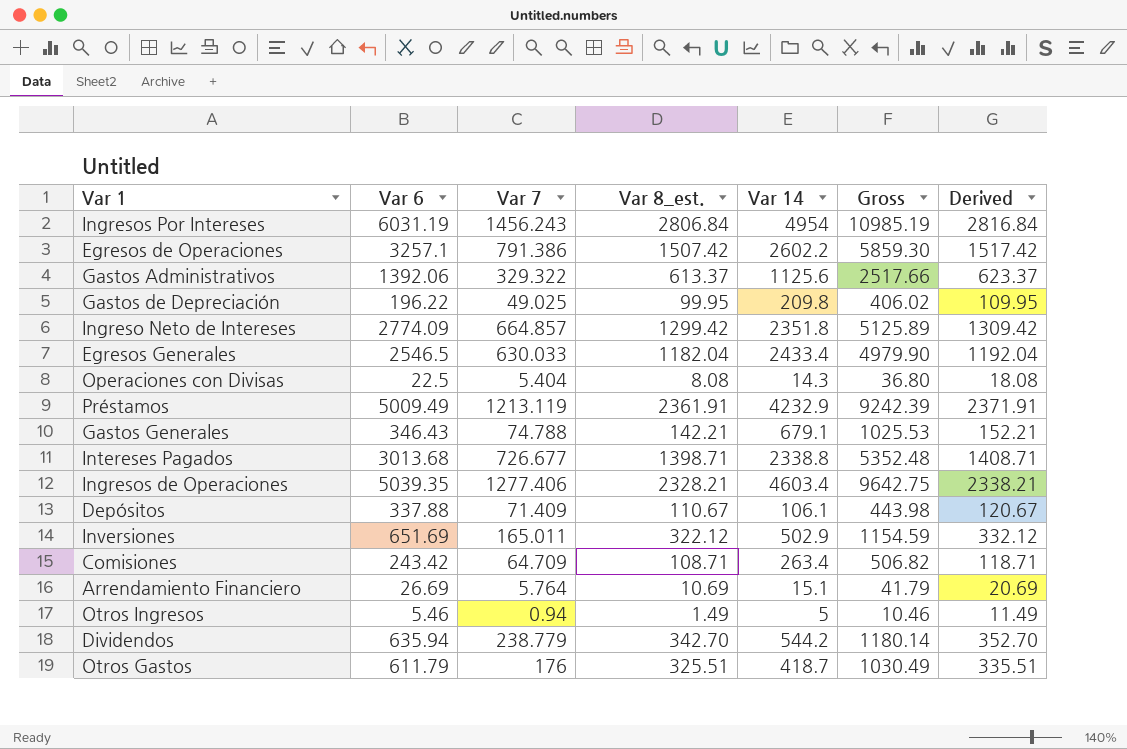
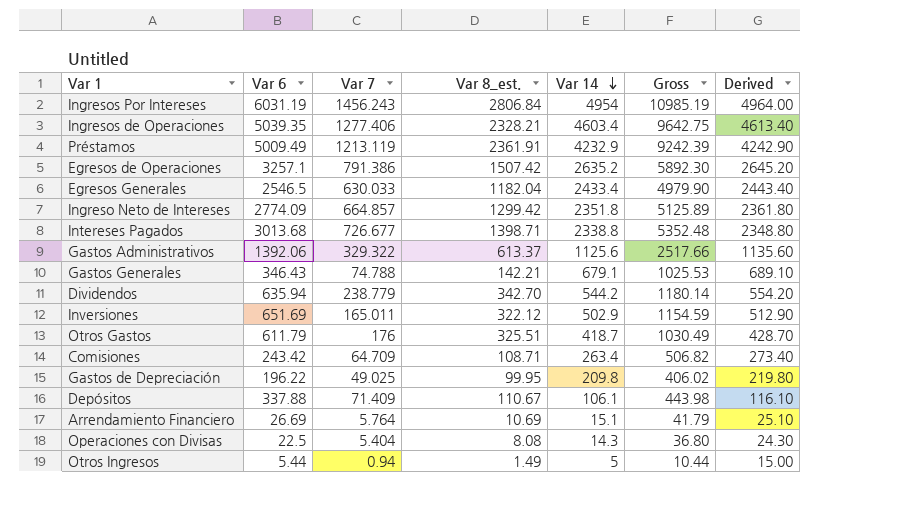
row order: none -> Var 14 descending
column Derived | formula: [Var 8_est.] + 10 -> [Var 14] + 10
Egresos de Operaciones | Var 14: 2602.2 -> 2635.2
Egresos de Operaciones | Gross: 5859.30 -> 5892.30
Otros Ingresos | Var 6: 5.46 -> 5.44
Otros Ingresos | Gross: 10.46 -> 10.44

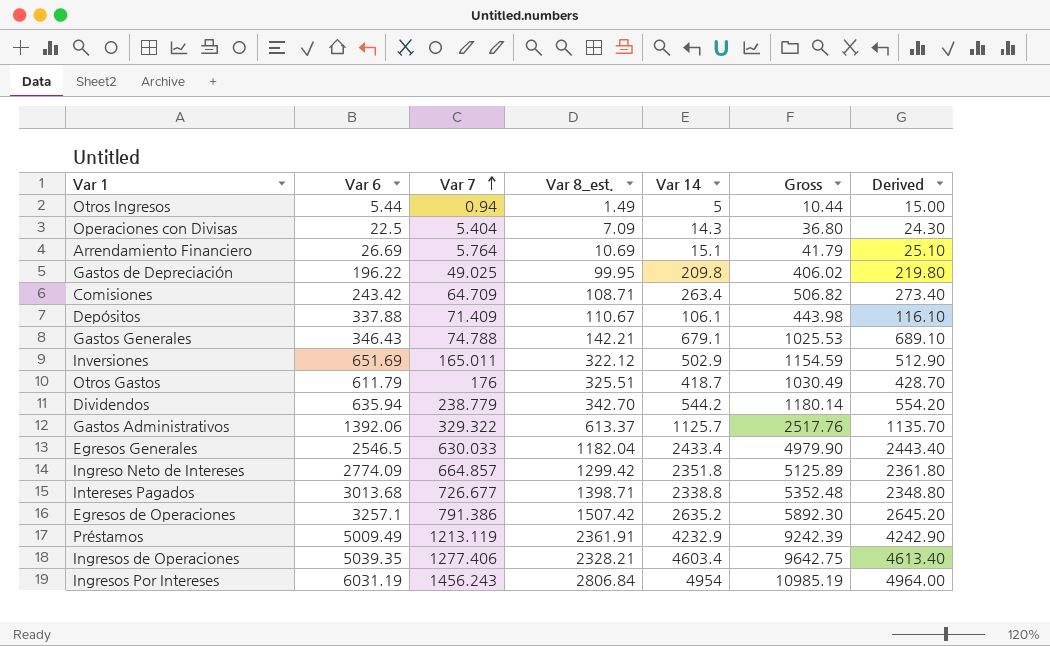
row order: Var 14 descending -> Var 7 ascending
Operaciones con Divisas | Var 8_est.: 8.08 -> 7.09
Gastos Administrativos | Var 14: 1125.6 -> 1125.7
Gastos Administrativos | Gross: 2517.66 -> 2517.76
Gastos Administrativos | Derived: 1135.60 -> 1135.70

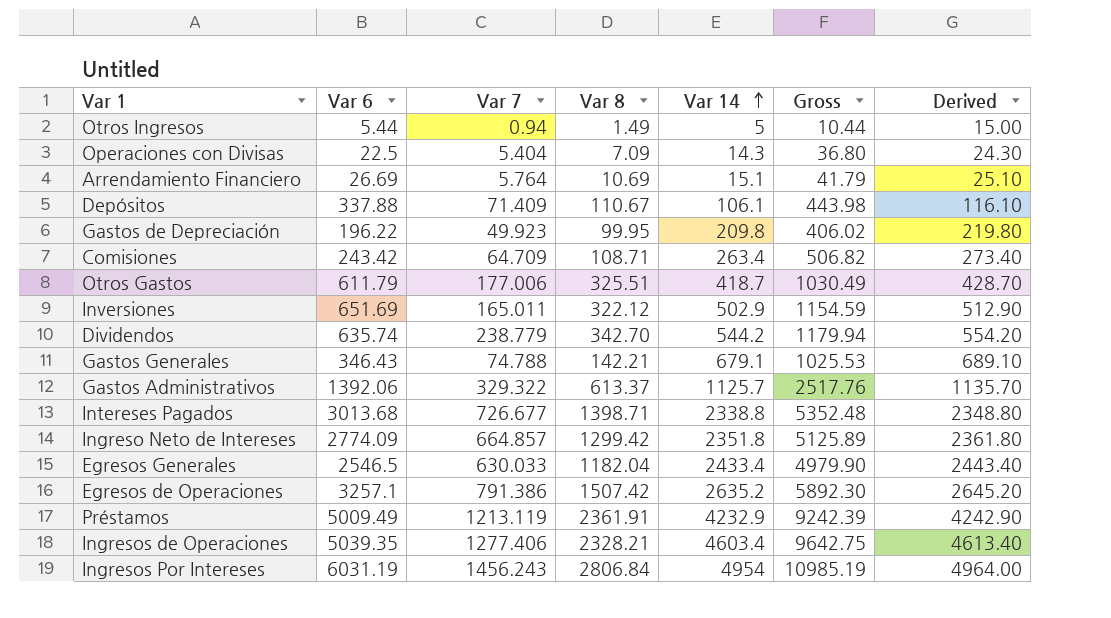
row order: Var 7 ascending -> Var 14 ascending
column name: Var 8_est. -> Var 8
Gastos de Depreciación | Var 7: 49.025 -> 49.923
Otros Gastos | Var 7: 176 -> 177.006
Dividendos | Var 6: 635.94 -> 635.74
Dividendos | Gross: 1180.14 -> 1179.94

